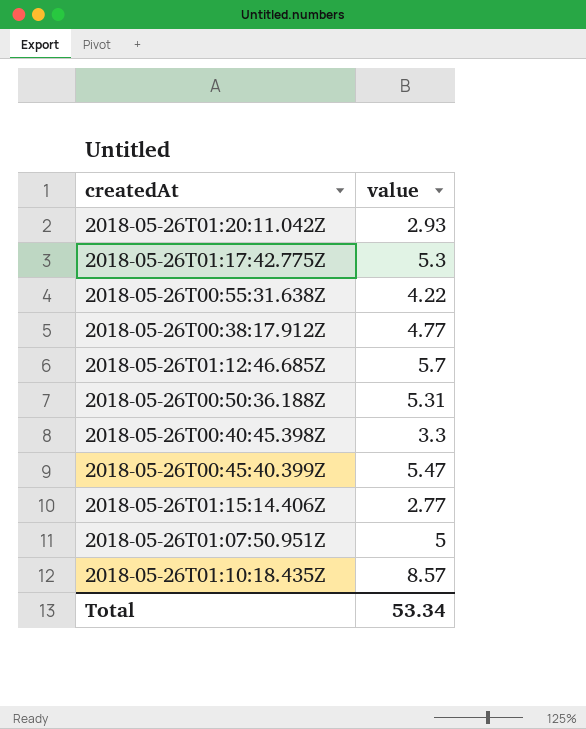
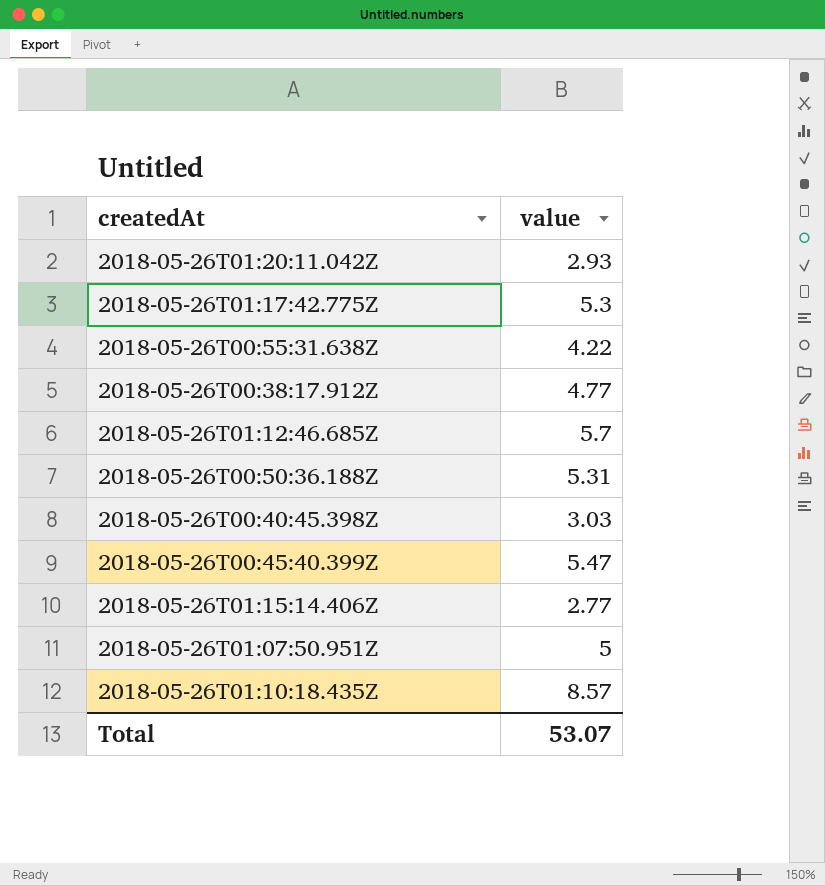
2018-05-26T00:40:45.398Z | value: 3.3 -> 3.03
Total | value: 53.34 -> 53.07

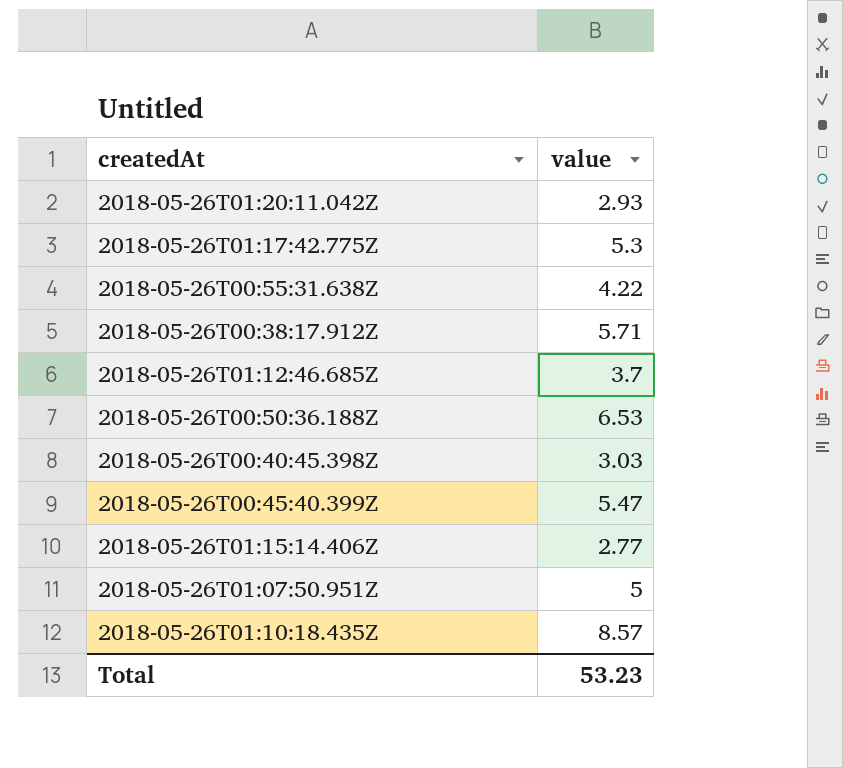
2018-05-26T00:38:17.912Z | value: 4.77 -> 5.71
2018-05-26T01:12:46.685Z | value: 5.7 -> 3.7
2018-05-26T00:50:36.188Z | value: 5.31 -> 6.53
Total | value: 53.07 -> 53.23

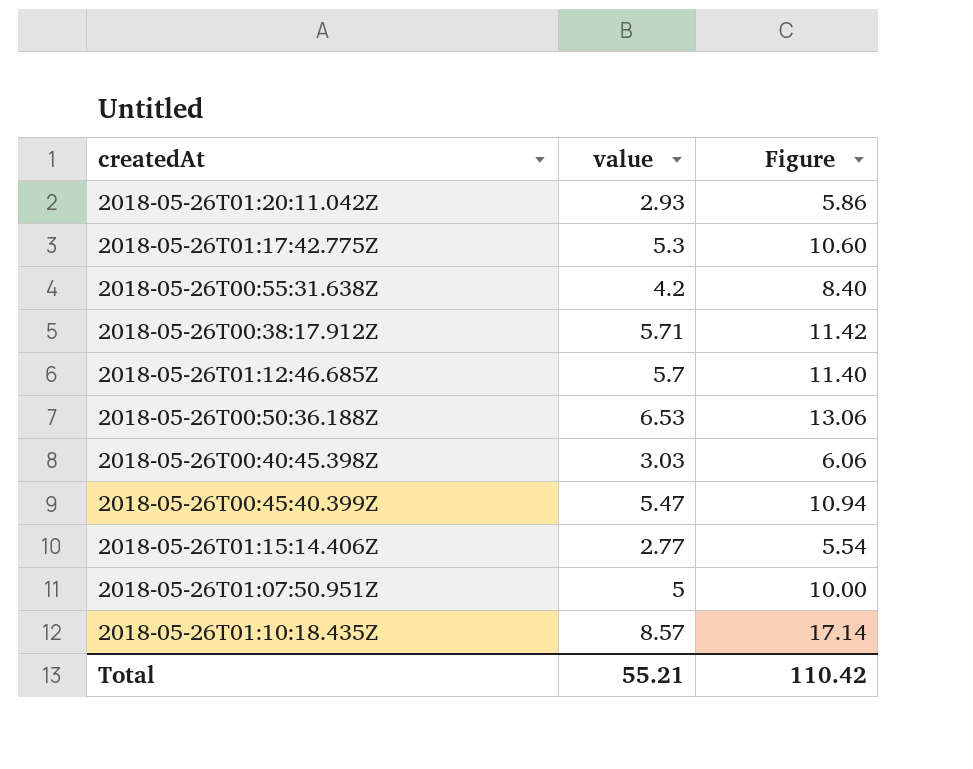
column Figure | formula: none -> [value] * 2
2018-05-26T00:55:31.638Z | value: 4.22 -> 4.2
2018-05-26T01:12:46.685Z | value: 3.7 -> 5.7
Total | value: 53.23 -> 55.21

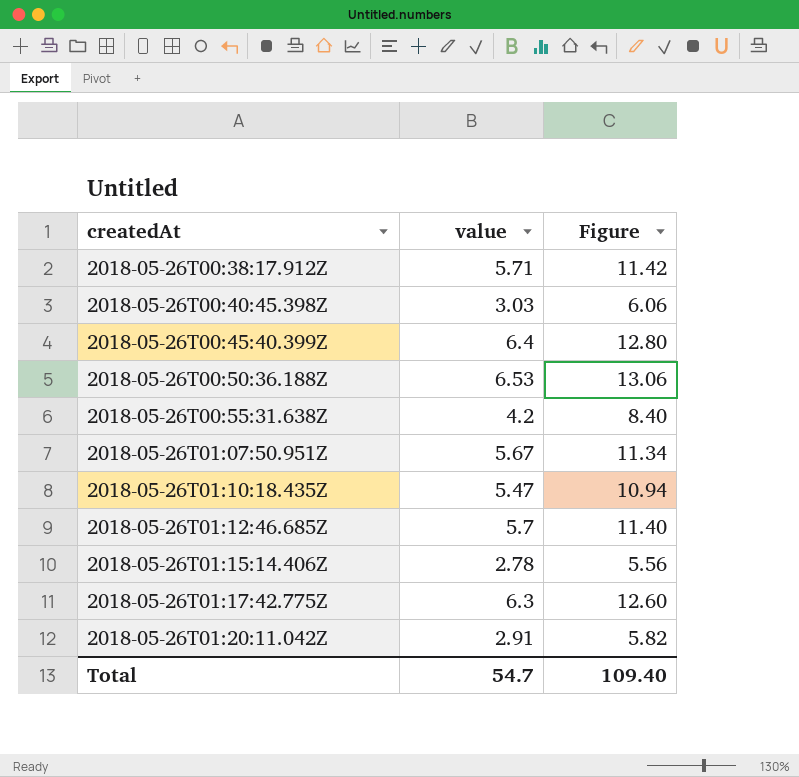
row order: none -> createdAt ascending
2018-05-26T00:45:40.399Z | value: 5.47 -> 6.4
2018-05-26T00:45:40.399Z | Figure: 10.94 -> 12.80
2018-05-26T01:07:50.951Z | value: 5 -> 5.67
2018-05-26T01:07:50.951Z | Figure: 10.00 -> 11.34
2018-05-26T01:10:18.435Z | value: 8.57 -> 5.47
2018-05-26T01:10:18.435Z | Figure: 17.14 -> 10.94
2018-05-26T01:15:14.406Z | value: 2.77 -> 2.78
2018-05-26T01:15:14.406Z | Figure: 5.54 -> 5.56
2018-05-26T01:17:42.775Z | value: 5.3 -> 6.3
2018-05-26T01:17:42.775Z | Figure: 10.60 -> 12.60
2018-05-26T01:20:11.042Z | value: 2.93 -> 2.91
2018-05-26T01:20:11.042Z | Figure: 5.86 -> 5.82
Total | value: 55.21 -> 54.7
Total | Figure: 110.42 -> 109.40

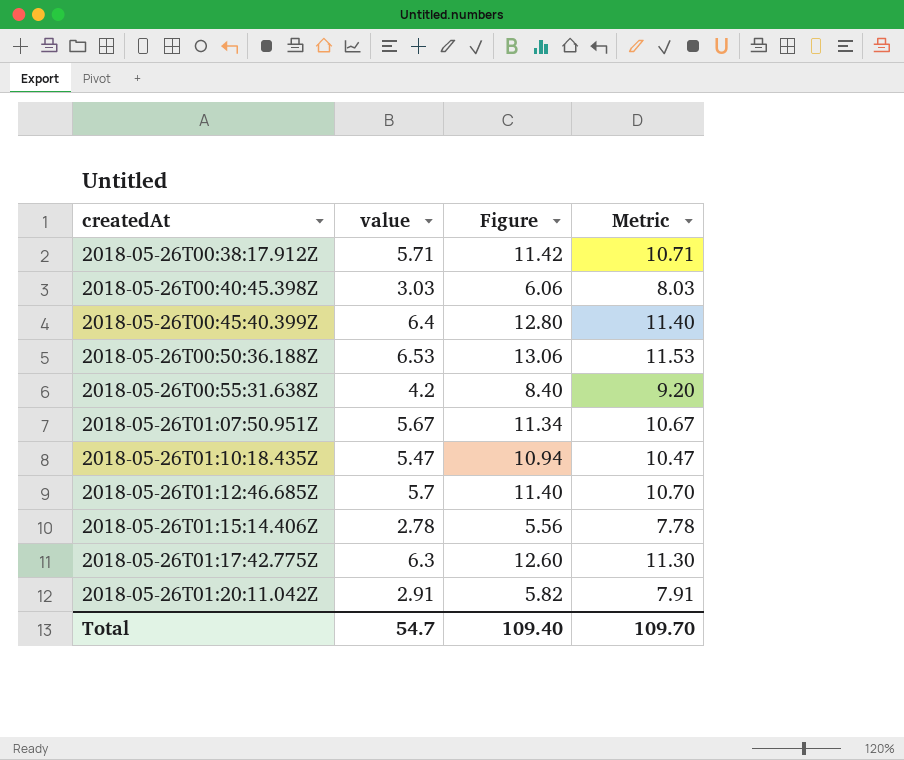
column Metric | formula: none -> [value] + 5

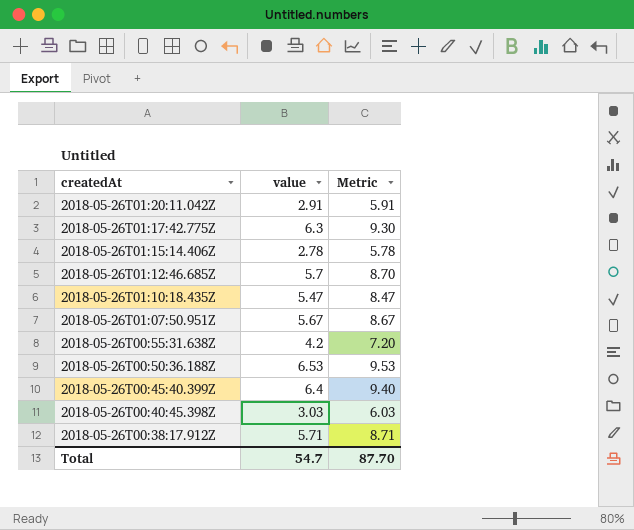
row order: createdAt ascending -> createdAt descending
column Figure | formula: [value] * 2 -> none
column Metric | formula: [value] + 5 -> [value] + 3
Total | Metric: 109.70 -> 87.70

